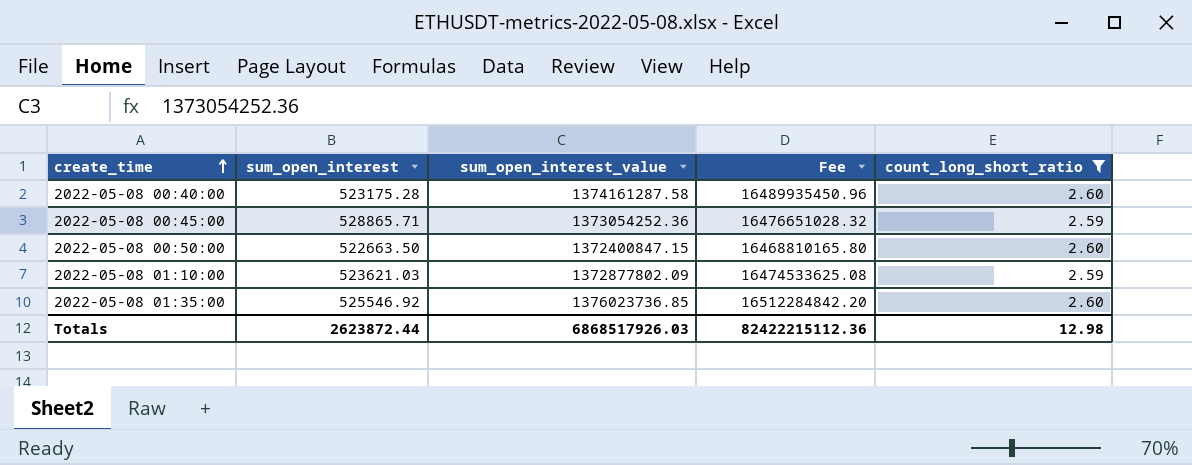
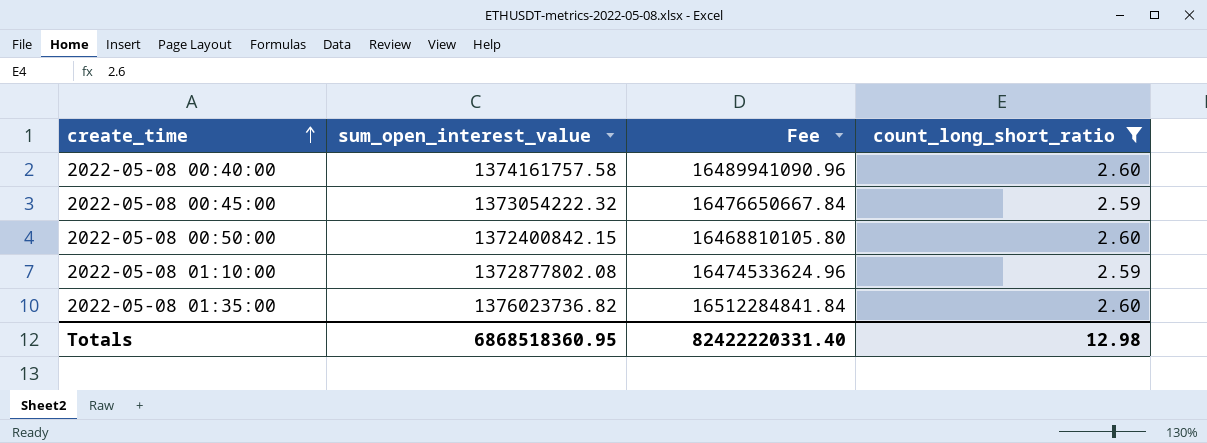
column sum_open_interest | position: 2 -> none
2022-05-08 00:40:00 | sum_open_interest_value: 1374161287.58 -> 1374161757.58
2022-05-08 00:40:00 | Fee: 16489935450.96 -> 16489941090.96
2022-05-08 00:45:00 | sum_open_interest_value: 1373054252.36 -> 1373054222.32
2022-05-08 00:45:00 | Fee: 16476651028.32 -> 16476650667.84
2022-05-08 00:50:00 | sum_open_interest_value: 1372400847.15 -> 1372400842.15
2022-05-08 00:50:00 | Fee: 16468810165.80 -> 16468810105.80
2022-05-08 01:10:00 | sum_open_interest_value: 1372877802.09 -> 1372877802.08
2022-05-08 01:10:00 | Fee: 16474533625.08 -> 16474533624.96
2022-05-08 01:35:00 | sum_open_interest_value: 1376023736.85 -> 1376023736.82
2022-05-08 01:35:00 | Fee: 16512284842.20 -> 16512284841.84
Totals | sum_open_interest_value: 6868517926.03 -> 6868518360.95
Totals | Fee: 82422215112.36 -> 82422220331.40

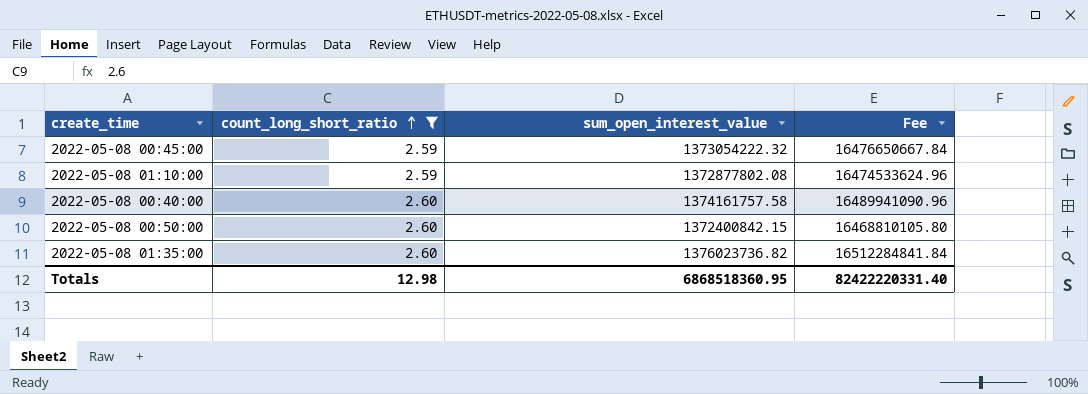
row order: create_time ascending -> count_long_short_ratio ascending
column count_long_short_ratio | position: 4 -> 2

